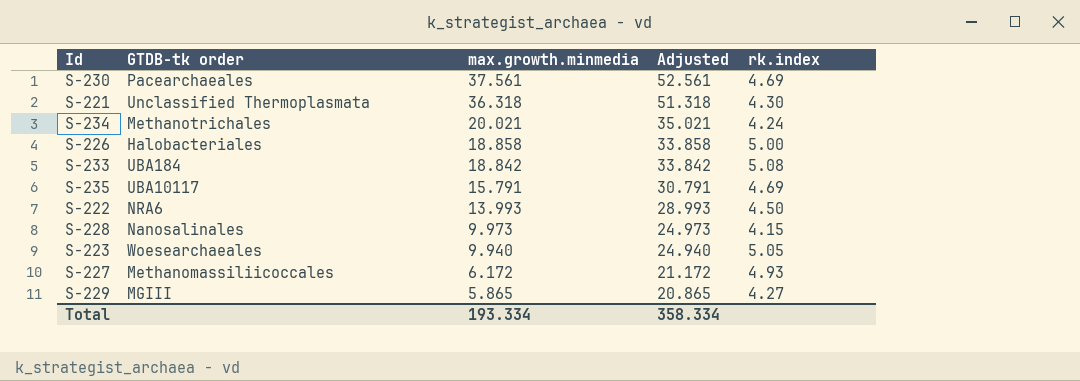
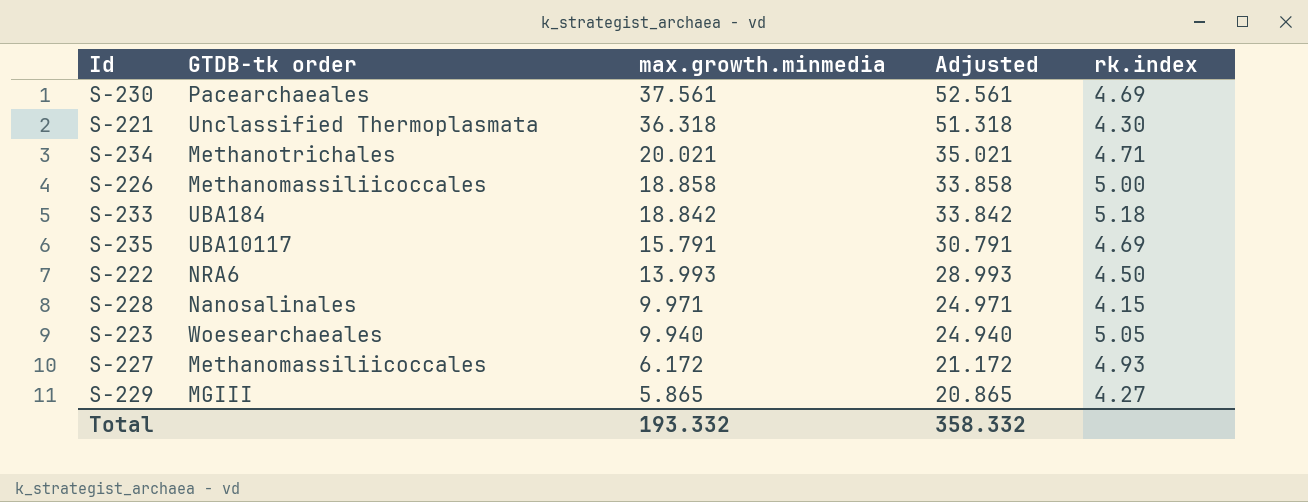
S-234 | rk.index: 4.24 -> 4.71
S-226 | GTDB-tk order: Halobacteriales -> Methanomassiliicoccales
S-233 | rk.index: 5.08 -> 5.18
S-228 | max.growth.minmedia: 9.973 -> 9.971
S-228 | Adjusted: 24.973 -> 24.971
Total | max.growth.minmedia: 193.334 -> 193.332
Total | Adjusted: 358.334 -> 358.332

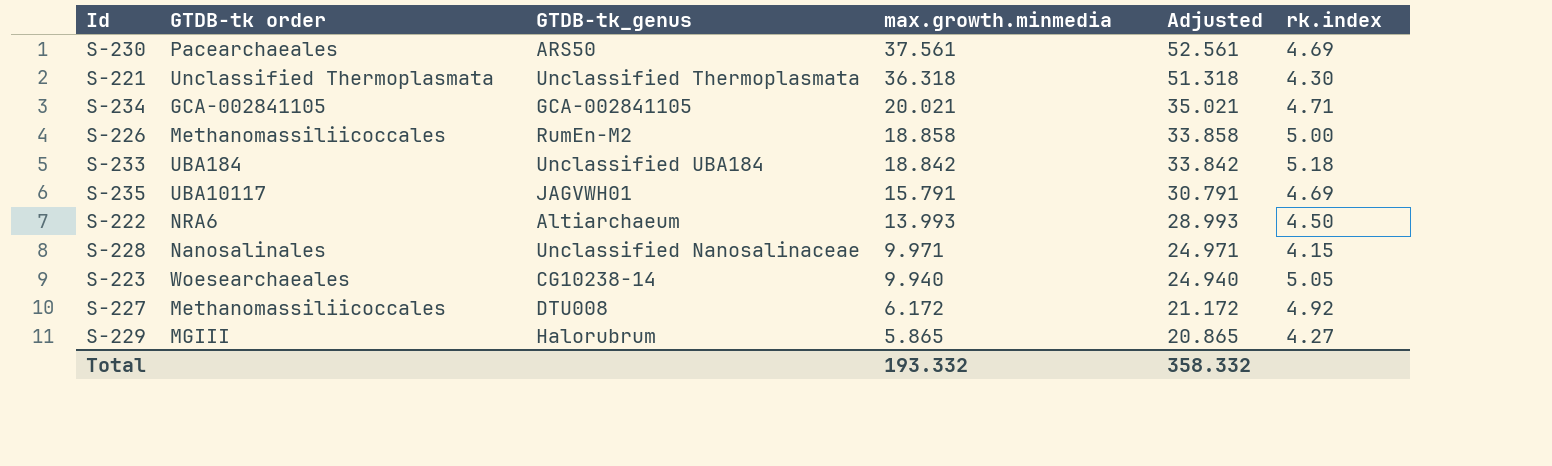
column GTDB-tk_genus | position: none -> 3
S-234 | GTDB-tk order: Methanotrichales -> GCA-002841105
S-227 | rk.index: 4.93 -> 4.92

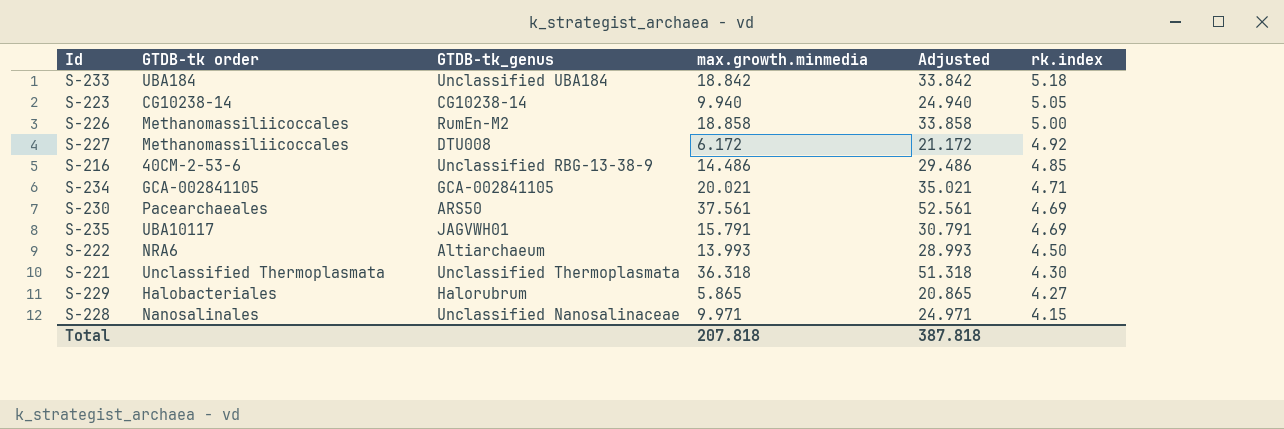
row order: max.growth.minmedia descending -> rk.index descending
S-223 | GTDB-tk order: Woesearchaeales -> CG10238-14
row S-216: none -> 40CM-2-53-6 | Unclassified RBG-13-38-9 | 14.486 | 29.486 | 4.85
S-229 | GTDB-tk order: MGIII -> Halobacteriales
Total | max.growth.minmedia: 193.332 -> 207.818
Total | Adjusted: 358.332 -> 387.818

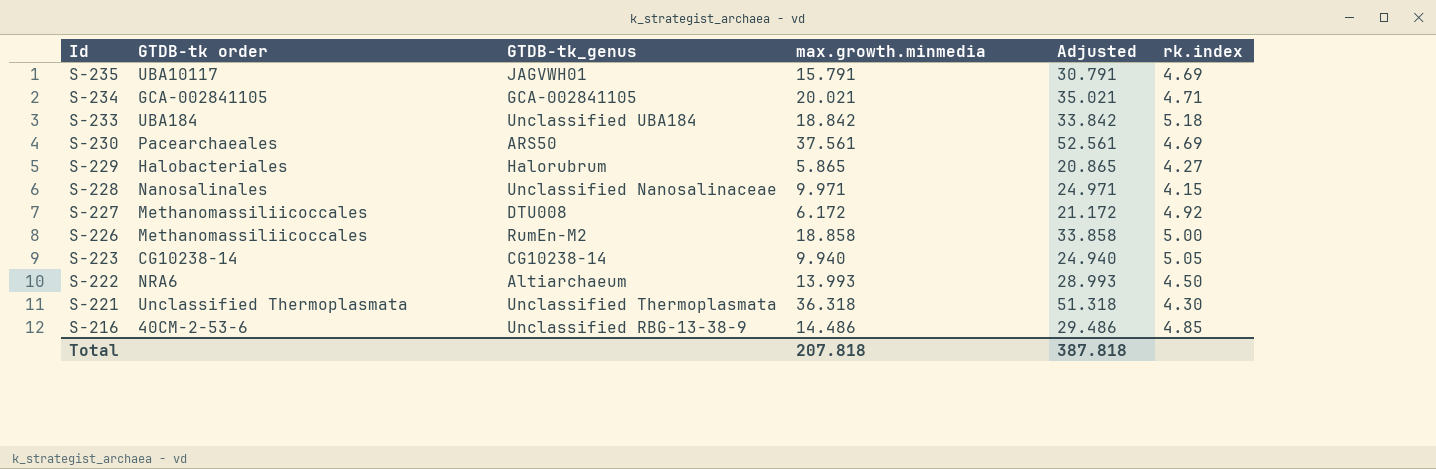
row order: rk.index descending -> Id descending

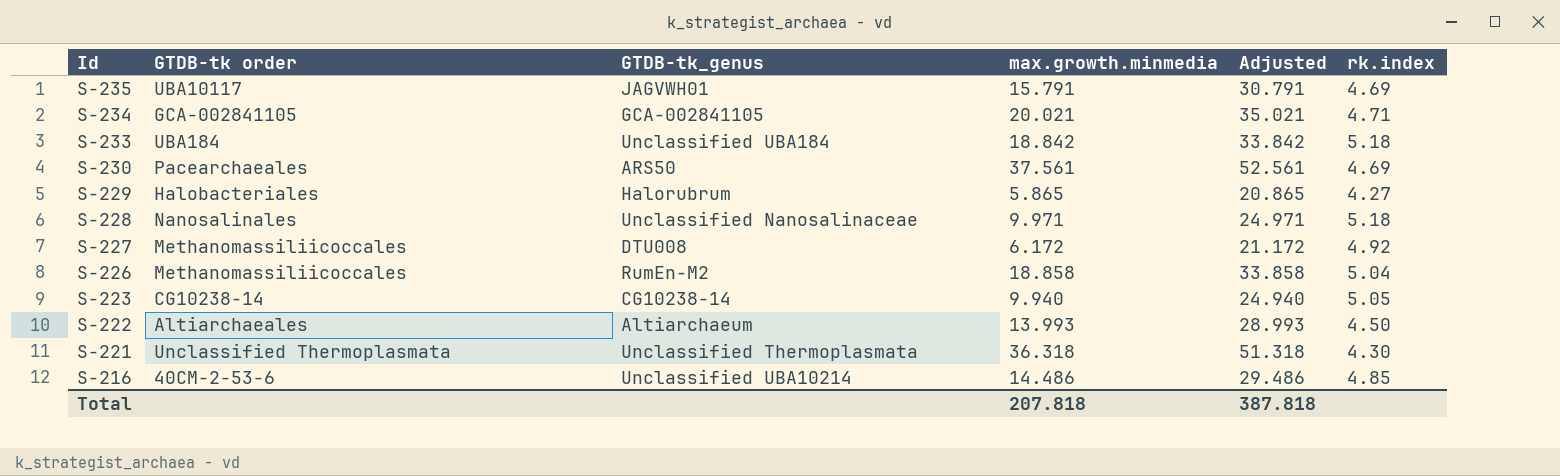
S-228 | rk.index: 4.15 -> 5.18
S-226 | rk.index: 5.00 -> 5.04
S-222 | GTDB-tk order: NRA6 -> Altiarchaeales
S-216 | GTDB-tk_genus: Unclassified RBG-13-38-9 -> Unclassified UBA10214

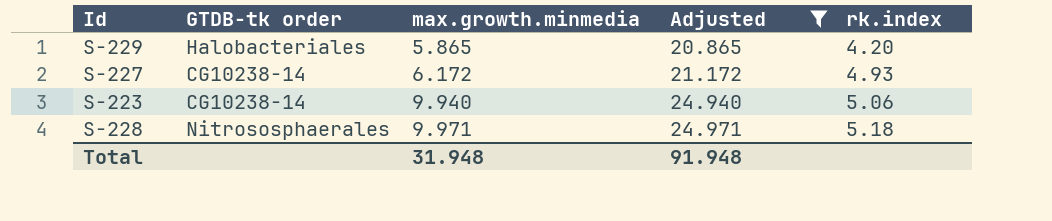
filter: none -> Adjusted <= 24.971
row order: Id descending -> max.growth.minmedia ascending
column GTDB-tk_genus | position: 3 -> none
S-229 | rk.index: 4.27 -> 4.20
S-227 | GTDB-tk order: Methanomassiliicoccales -> CG10238-14
S-227 | rk.index: 4.92 -> 4.93
S-223 | rk.index: 5.05 -> 5.06
S-228 | GTDB-tk order: Nanosalinales -> Nitrososphaerales
Total | max.growth.minmedia: 207.818 -> 31.948
Total | Adjusted: 387.818 -> 91.948

